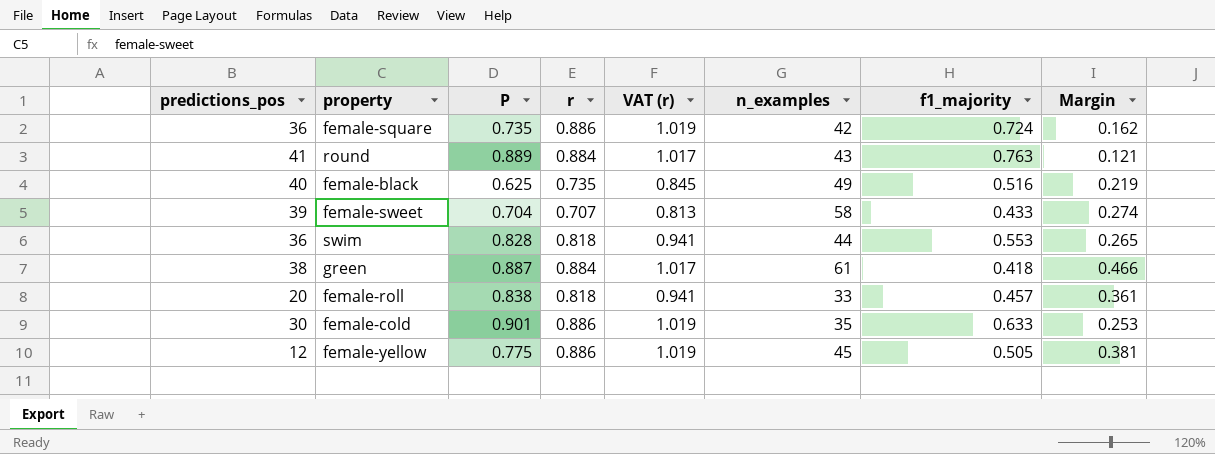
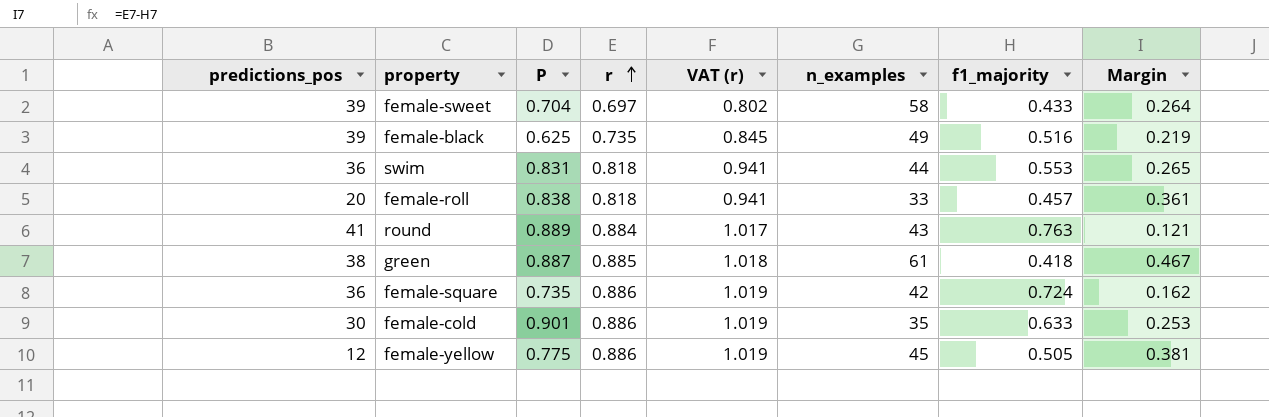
row order: none -> r ascending
female-sweet | r: 0.707 -> 0.697
female-sweet | VAT (r): 0.813 -> 0.802
female-sweet | Margin: 0.274 -> 0.264
female-black | predictions_pos: 40 -> 39
swim | P: 0.828 -> 0.831
green | r: 0.884 -> 0.885
green | VAT (r): 1.017 -> 1.018
green | Margin: 0.466 -> 0.467

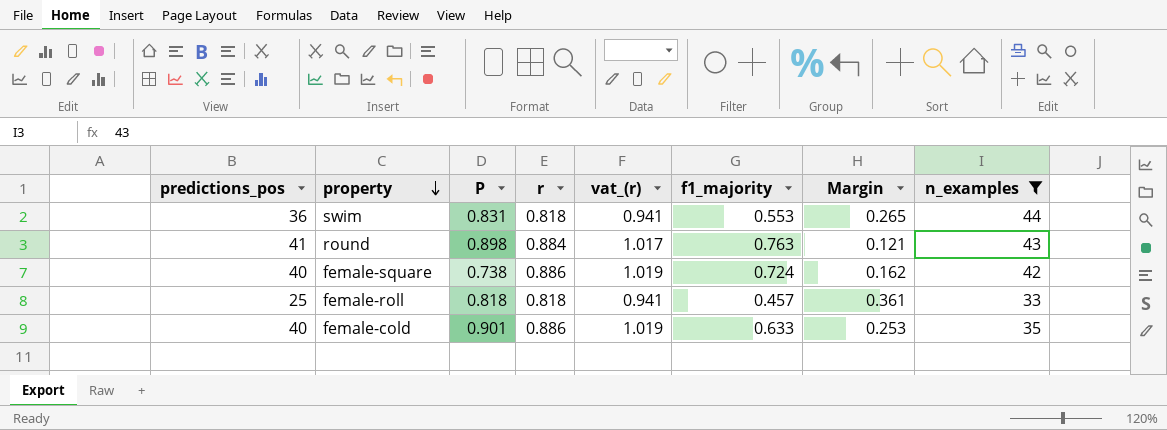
filter: none -> n_examples <= 44
row order: r ascending -> property descending
column name: VAT (r) -> vat_(r)
column n_examples | position: 6 -> 8
round | P: 0.889 -> 0.898
female-square | predictions_pos: 36 -> 40
female-square | P: 0.735 -> 0.738
female-roll | predictions_pos: 20 -> 25
female-roll | P: 0.838 -> 0.818
female-cold | predictions_pos: 30 -> 40

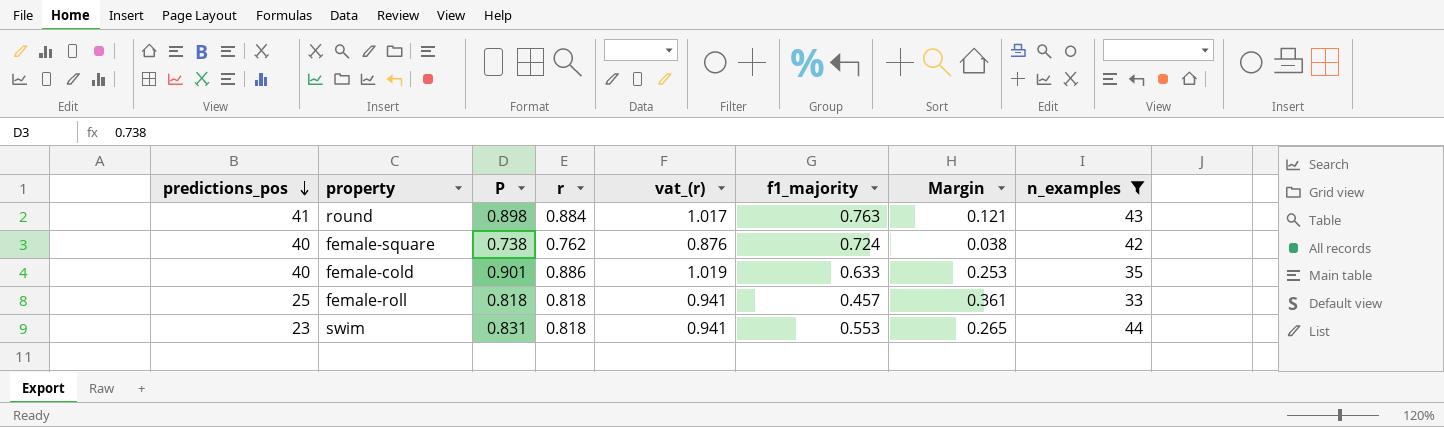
row order: property descending -> predictions_pos descending
female-square | r: 0.886 -> 0.762
female-square | vat_(r): 1.019 -> 0.876
female-square | Margin: 0.162 -> 0.038
swim | predictions_pos: 36 -> 23

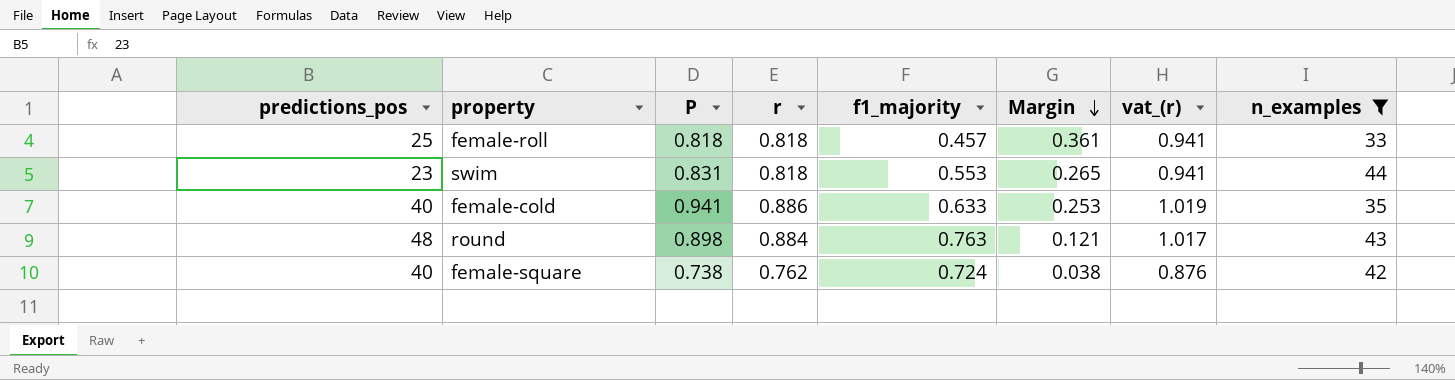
row order: predictions_pos descending -> Margin descending
column vat_(r) | position: 5 -> 7
female-cold | P: 0.901 -> 0.941
round | predictions_pos: 41 -> 48

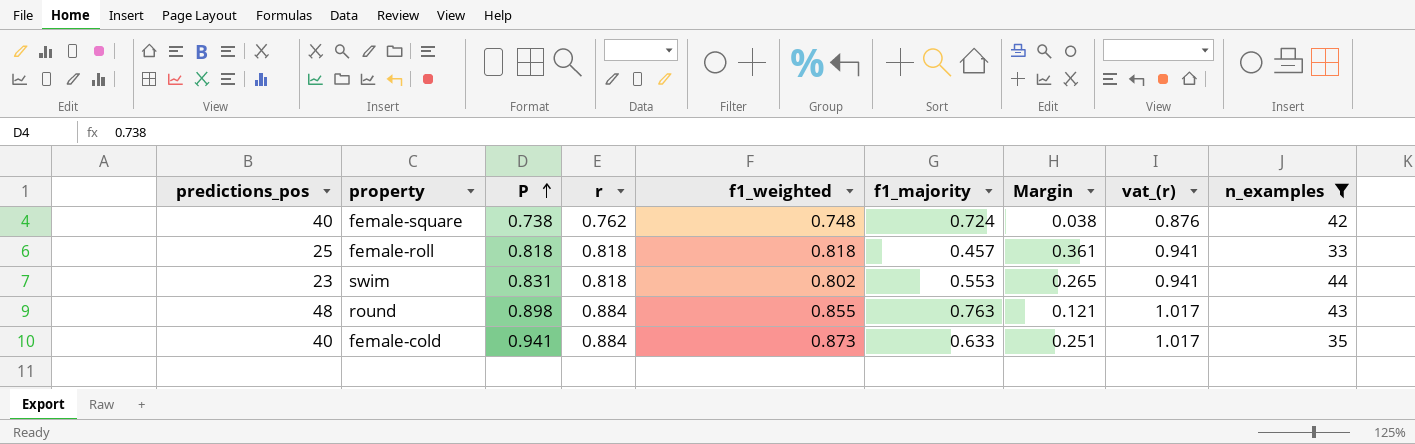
row order: Margin descending -> P ascending
column f1_weighted | position: none -> 5
female-cold | r: 0.886 -> 0.884
female-cold | Margin: 0.253 -> 0.251
female-cold | vat_(r): 1.019 -> 1.017

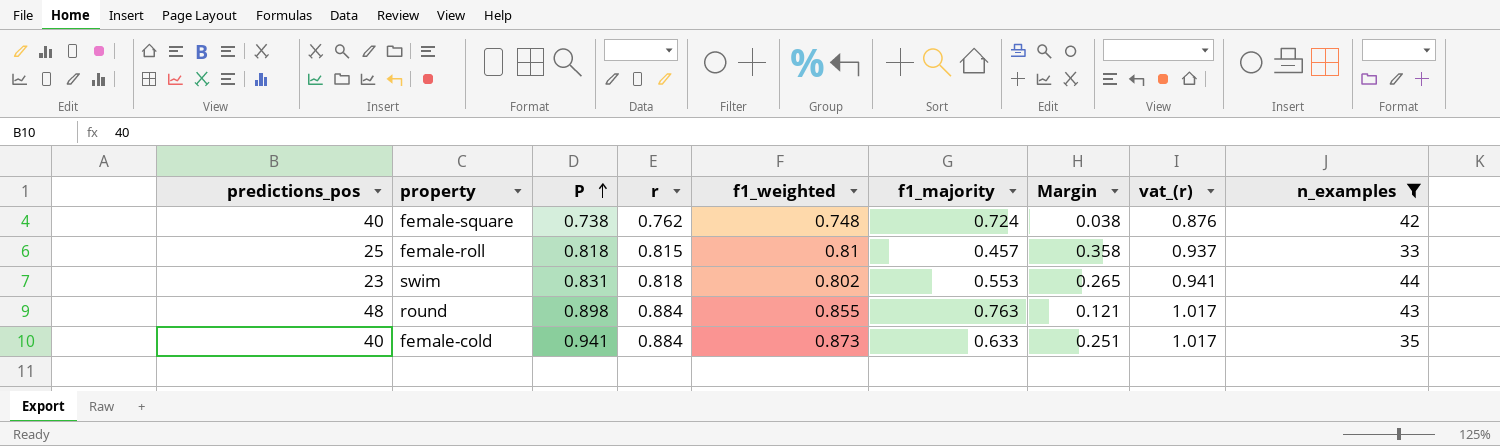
female-roll | r: 0.818 -> 0.815
female-roll | f1_weighted: 0.818 -> 0.81
female-roll | Margin: 0.361 -> 0.358
female-roll | vat_(r): 0.941 -> 0.937

